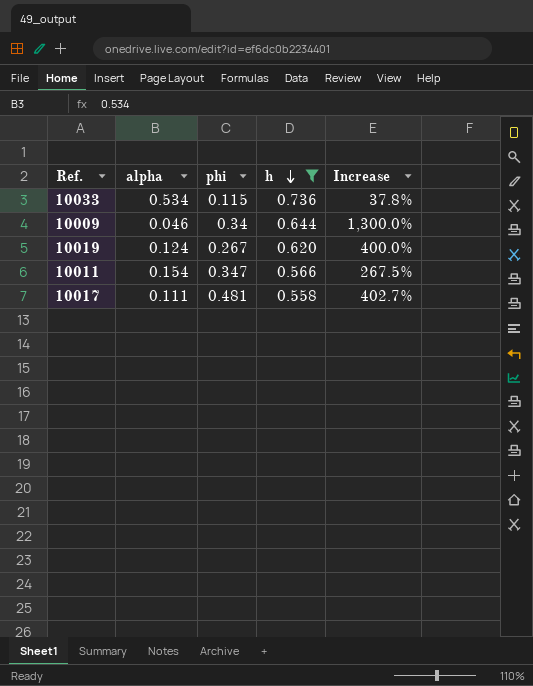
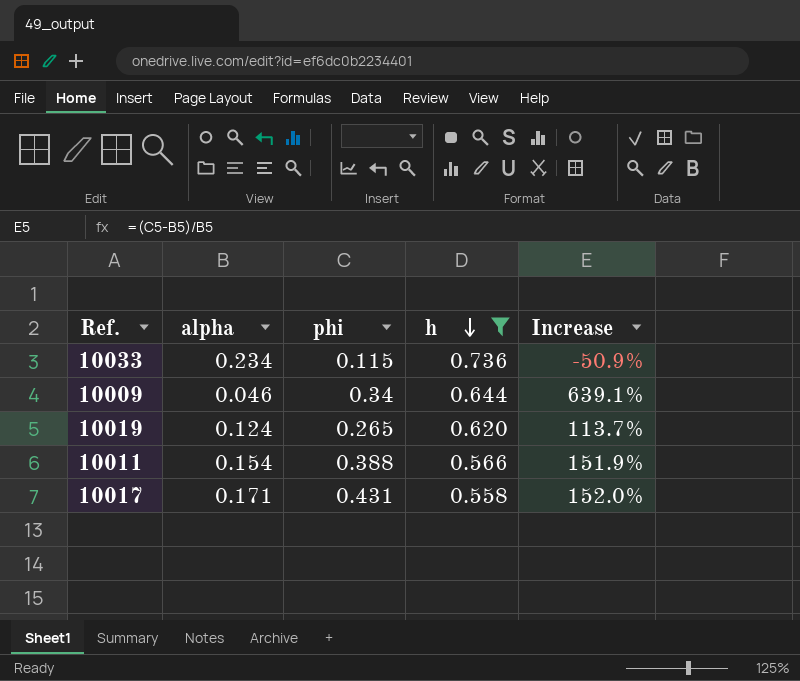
column Increase | formula: ([h] - [alpha]) / [alpha] -> ([phi] - [alpha]) / [alpha]
10033 | alpha: 0.534 -> 0.234
10019 | phi: 0.267 -> 0.265
10011 | phi: 0.347 -> 0.388
10017 | alpha: 0.111 -> 0.171
10017 | phi: 0.481 -> 0.431

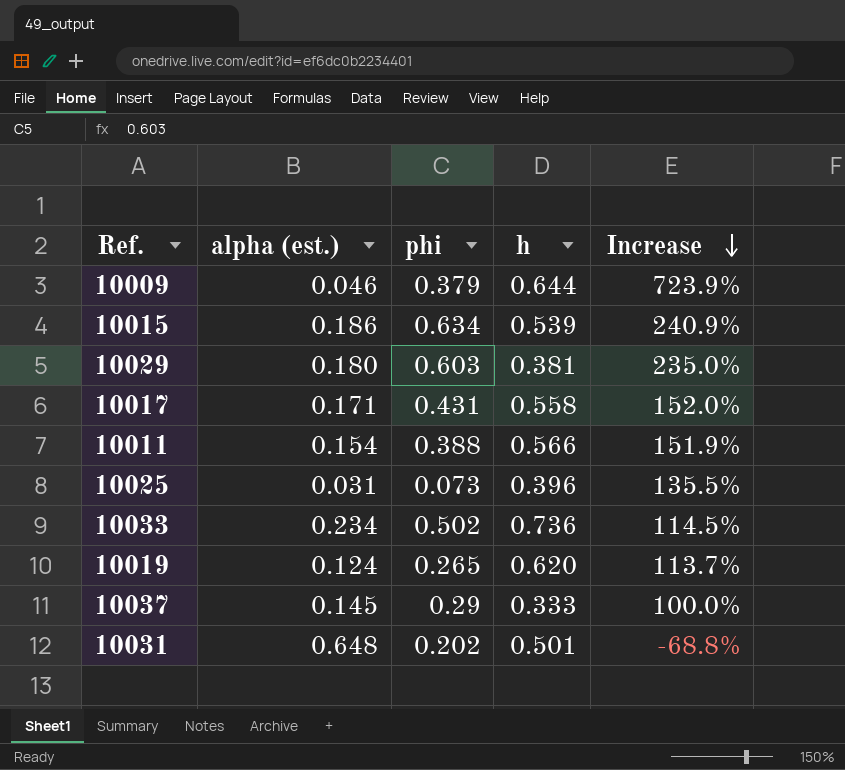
filter: h >= 0.558 -> none
row order: h descending -> Increase descending
column name: alpha -> alpha (est.)
10009 | phi: 0.34 -> 0.379
10009 | Increase: 639.1% -> 723.9%
10033 | phi: 0.115 -> 0.502
10033 | Increase: -50.9% -> 114.5%

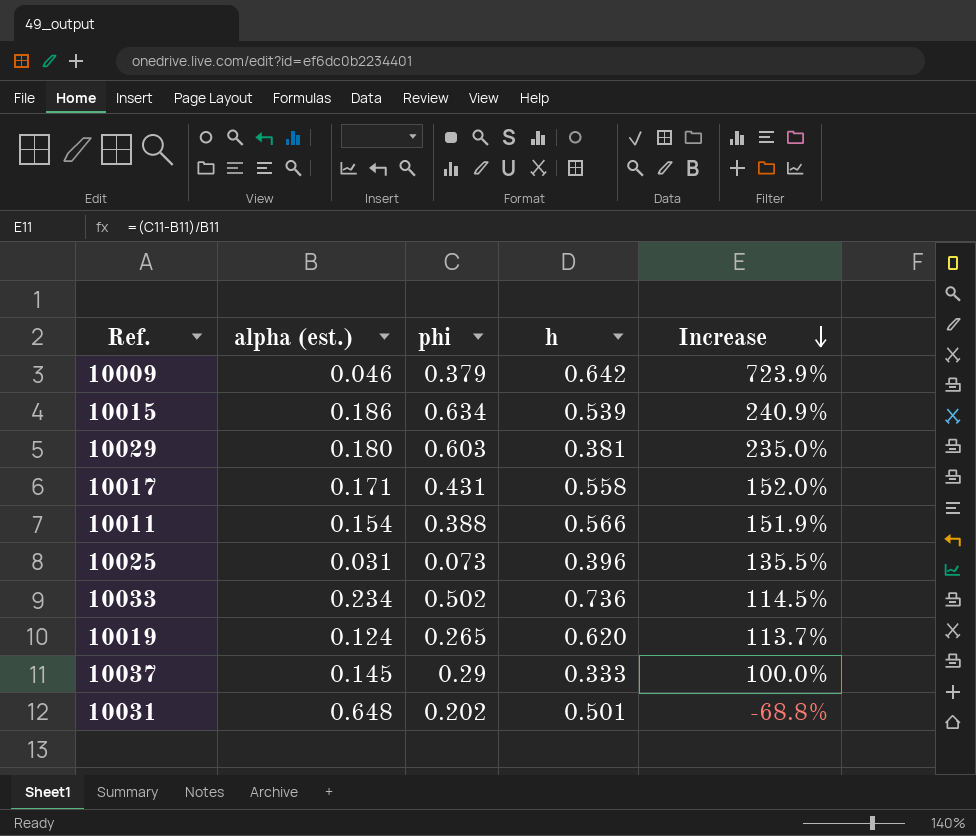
10009 | h: 0.644 -> 0.642

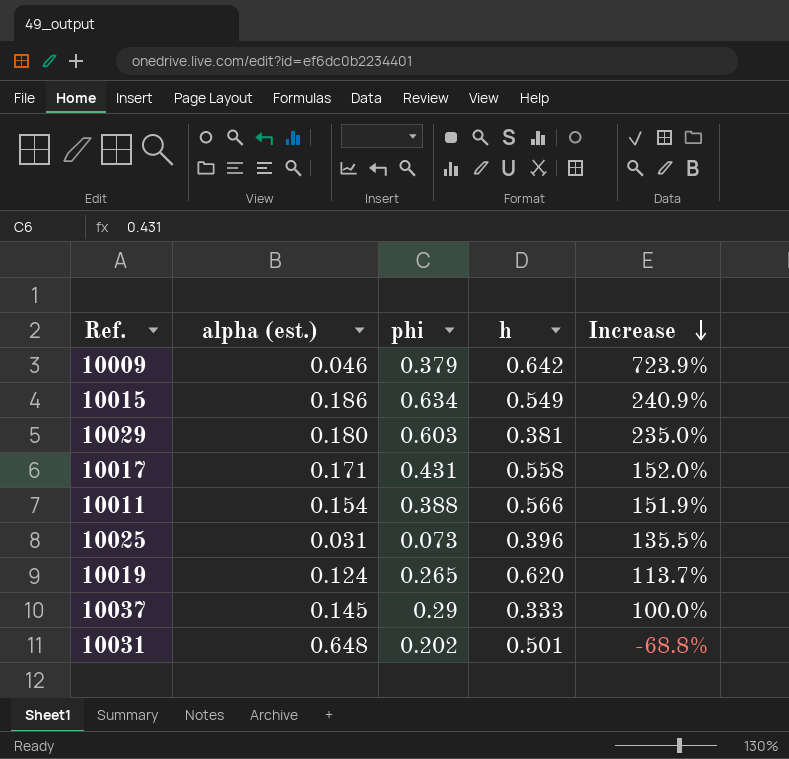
row 10033: 0.234 | 0.502 | 0.736 | 114.5% -> none
10015 | h: 0.539 -> 0.549

